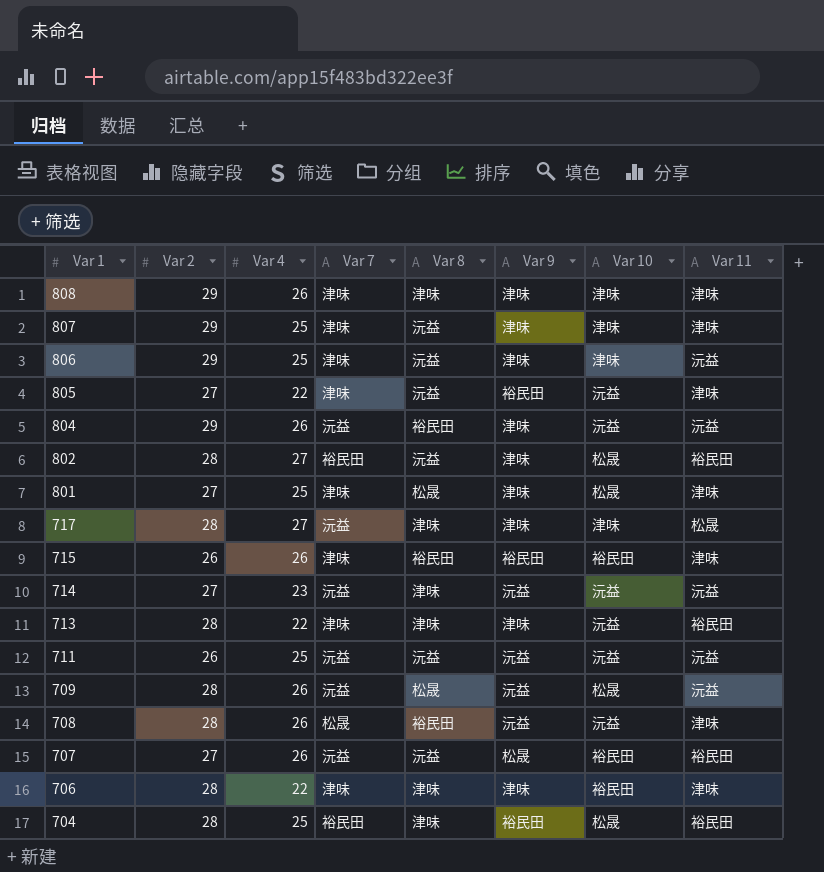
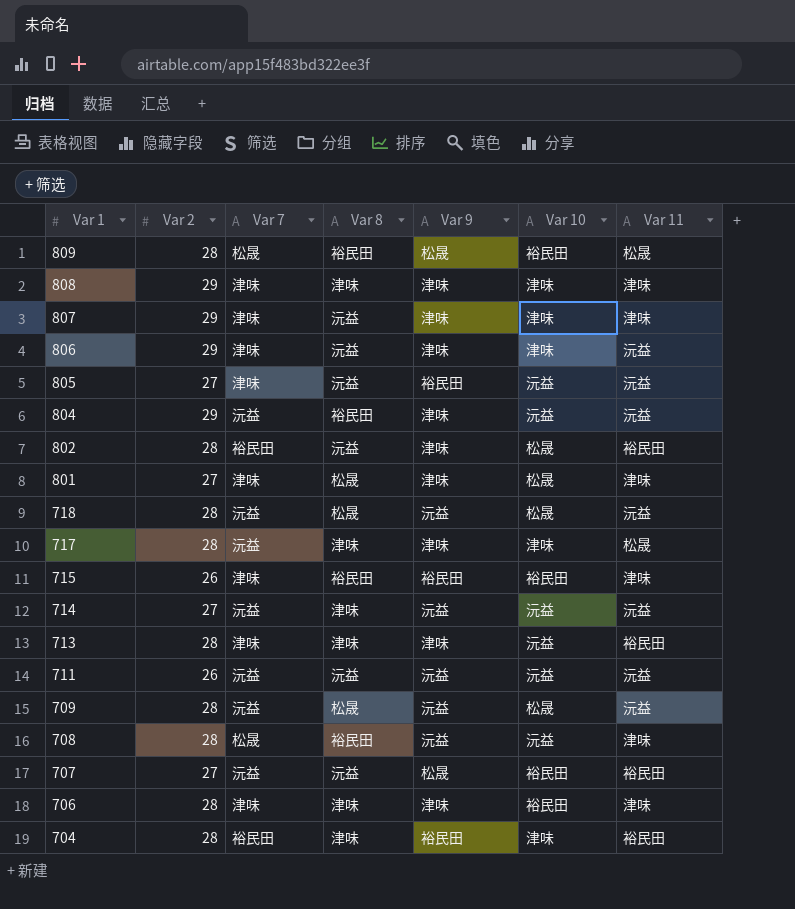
column Var 4 | position: 3 -> none
row 809: none -> 28 | 松晟 | 裕民田 | 松晟 | 裕民田 | 松晟
805 | Var 11: 津味 -> 沅益
row 718: none -> 28 | 沅益 | 松晟 | 沅益 | 松晟 | 沅益
704 | Var 10: 松晟 -> 津味

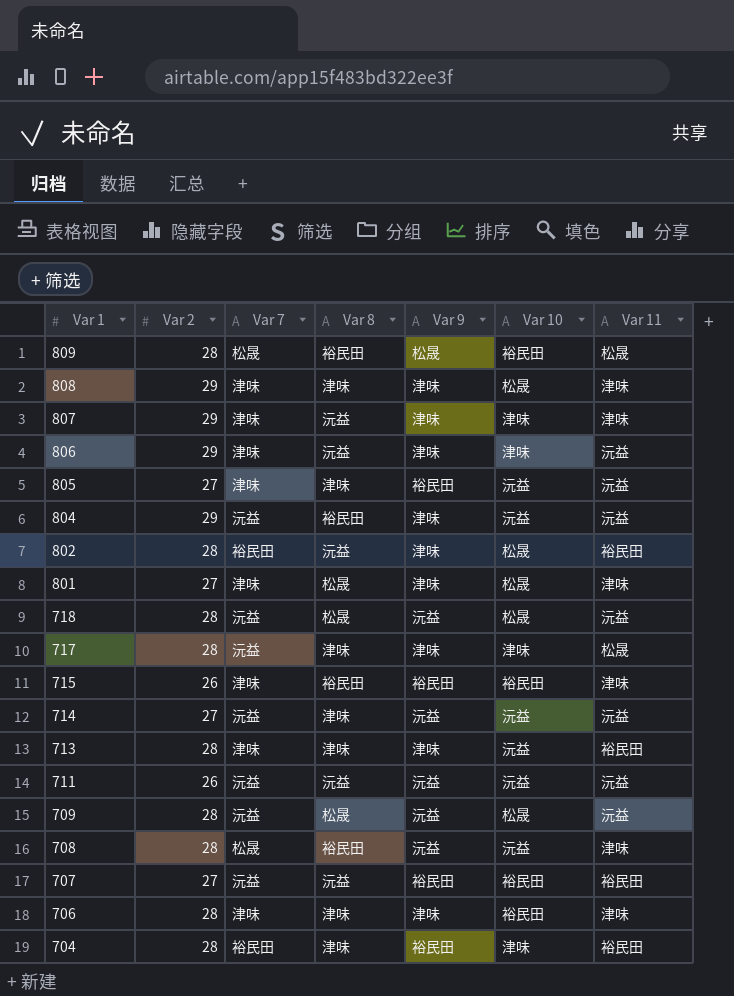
808 | Var 10: 津味 -> 松晟
805 | Var 8: 沅益 -> 津味
707 | Var 9: 松晟 -> 裕民田

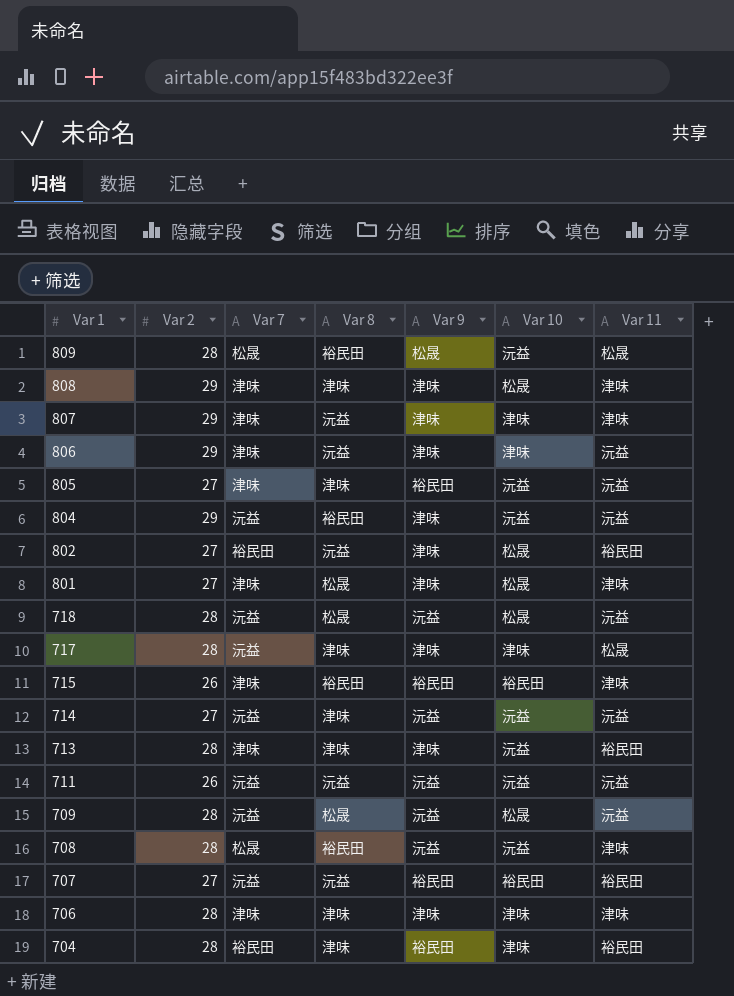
809 | Var 10: 裕民田 -> 沅益
802 | Var 2: 28 -> 27
706 | Var 10: 裕民田 -> 津味

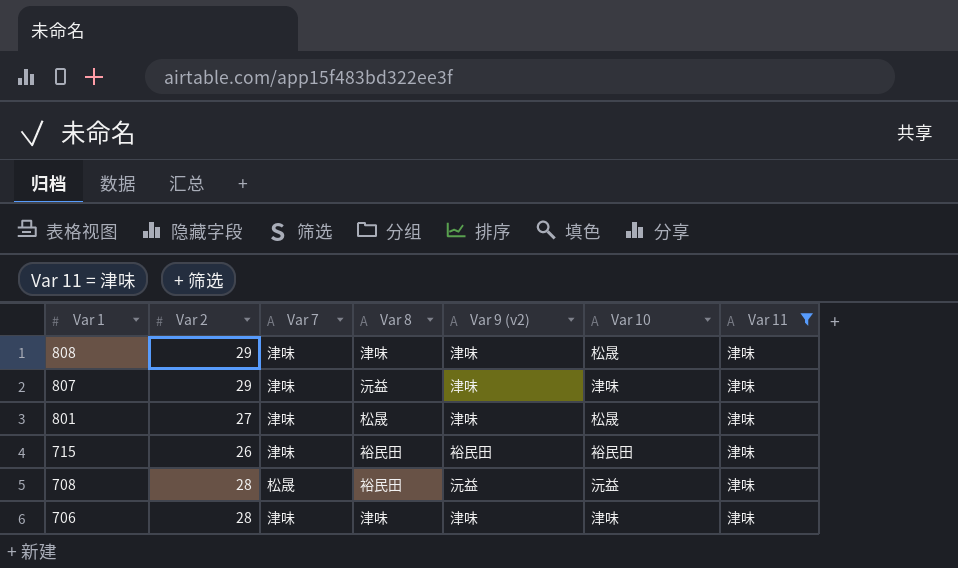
filter: none -> Var 11 = 津味
column name: Var 9 -> Var 9 (v2)

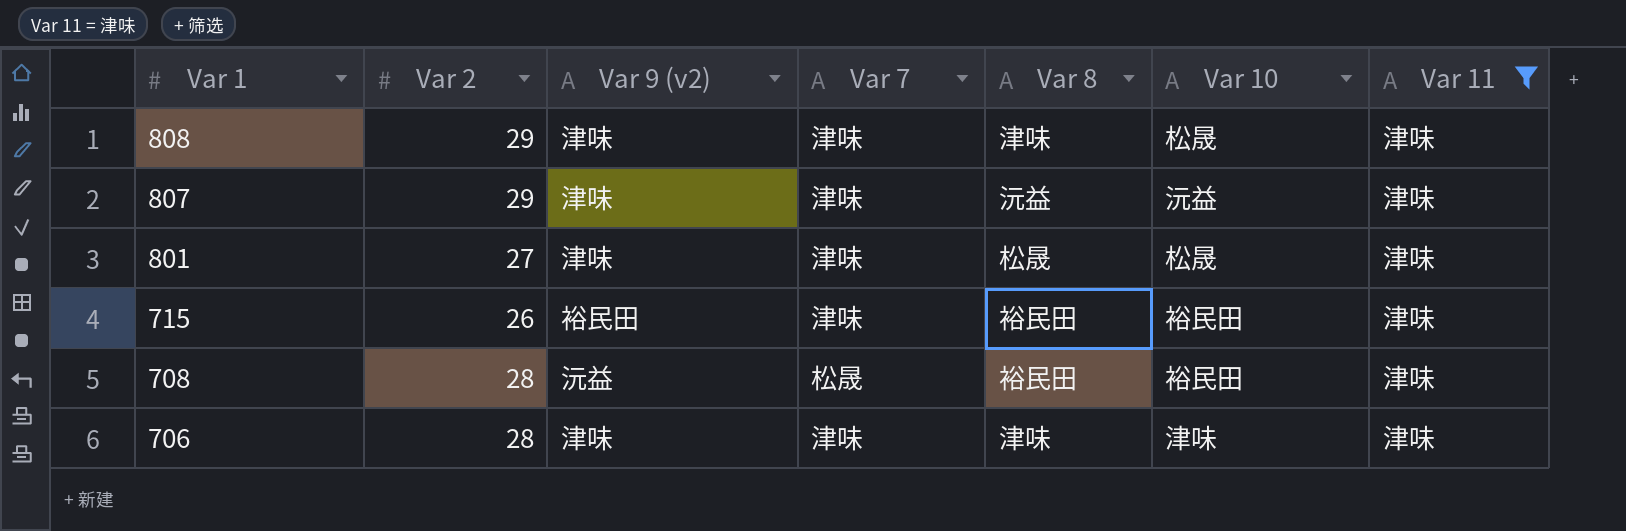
column Var 9 (v2) | position: 5 -> 3
807 | Var 10: 津味 -> 沅益
708 | Var 10: 沅益 -> 裕民田

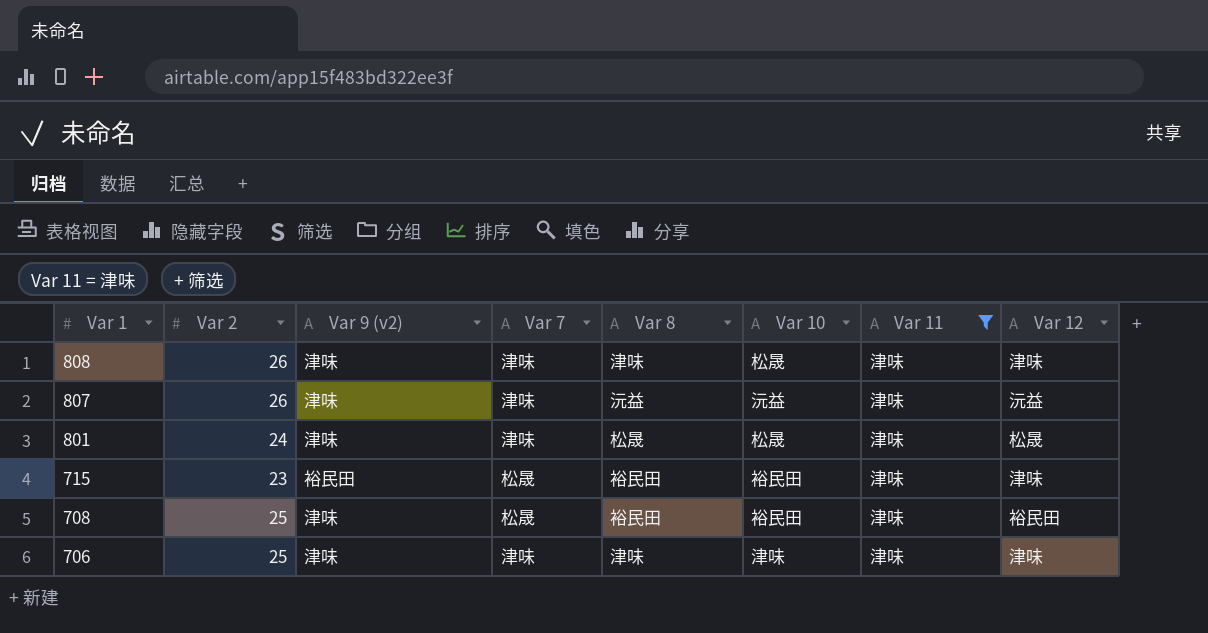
column Var 12 | position: none -> 8
808 | Var 2: 29 -> 26
807 | Var 2: 29 -> 26
801 | Var 2: 27 -> 24
715 | Var 2: 26 -> 23
715 | Var 7: 津味 -> 松晟
708 | Var 2: 28 -> 25
708 | Var 9 (v2): 沅益 -> 津味
706 | Var 2: 28 -> 25

